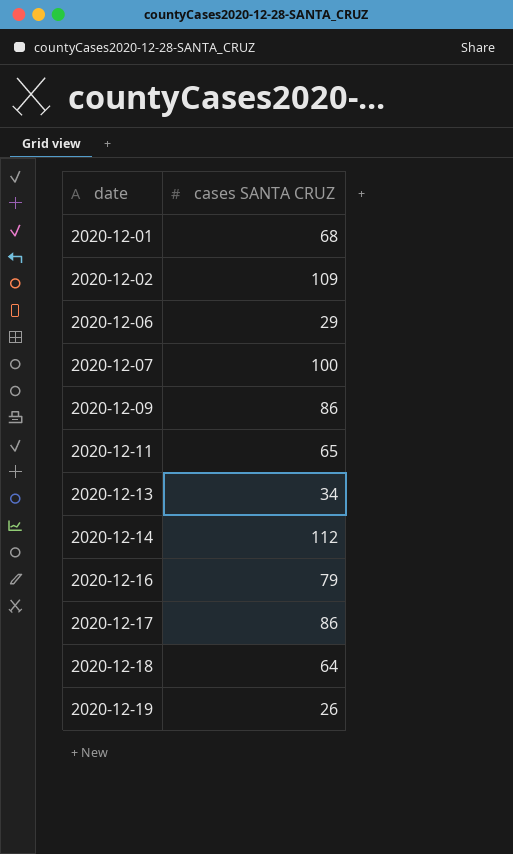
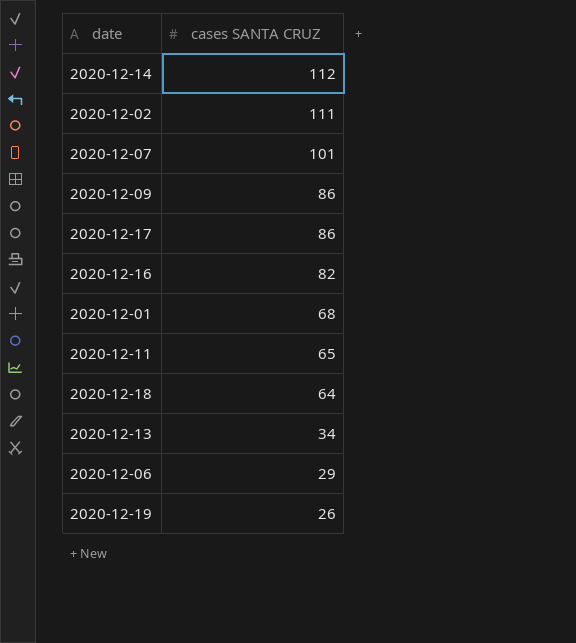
row order: date ascending -> cases SANTA CRUZ descending
2020-12-02 | cases SANTA CRUZ: 109 -> 111
2020-12-07 | cases SANTA CRUZ: 100 -> 101
2020-12-16 | cases SANTA CRUZ: 79 -> 82

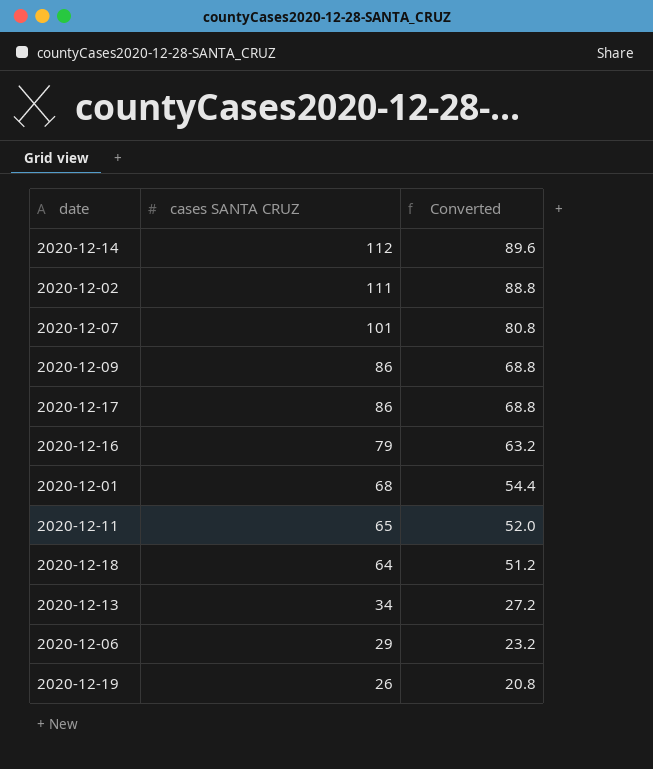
column Converted | formula: none -> [cases SANTA CRUZ] * 0.8
2020-12-16 | cases SANTA CRUZ: 82 -> 79

